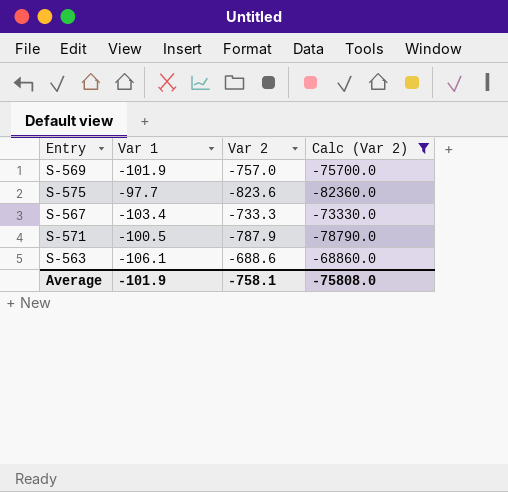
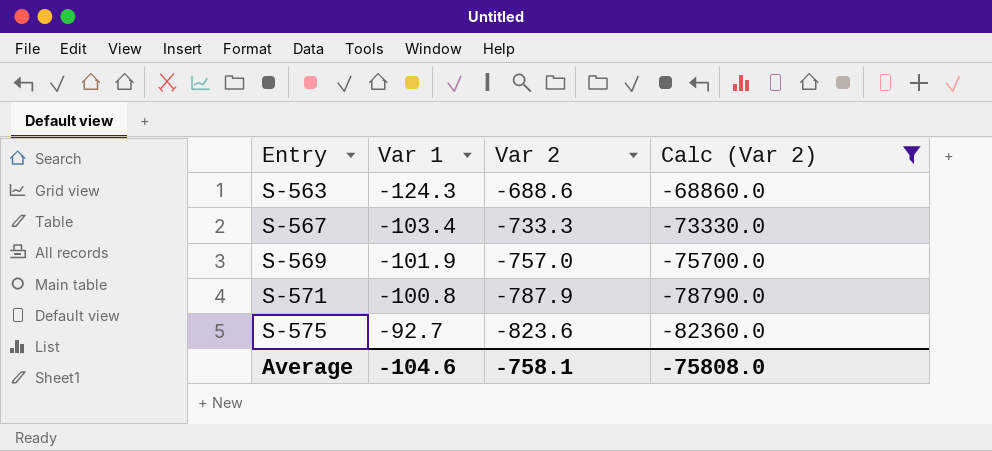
row order: none -> Entry ascending
S-563 | Var 1: -106.1 -> -124.3
S-571 | Var 1: -100.5 -> -100.8
S-575 | Var 1: -97.7 -> -92.7
Average | Var 1: -101.9 -> -104.6

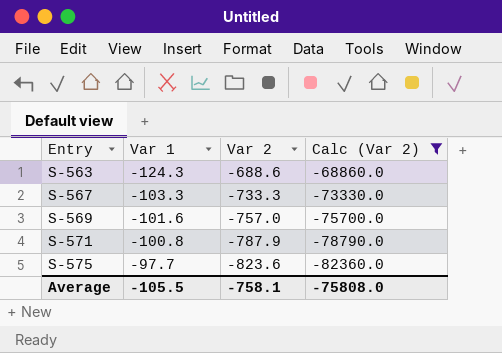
S-567 | Var 1: -103.4 -> -103.3
S-569 | Var 1: -101.9 -> -101.6
S-575 | Var 1: -92.7 -> -97.7
Average | Var 1: -104.6 -> -105.5

